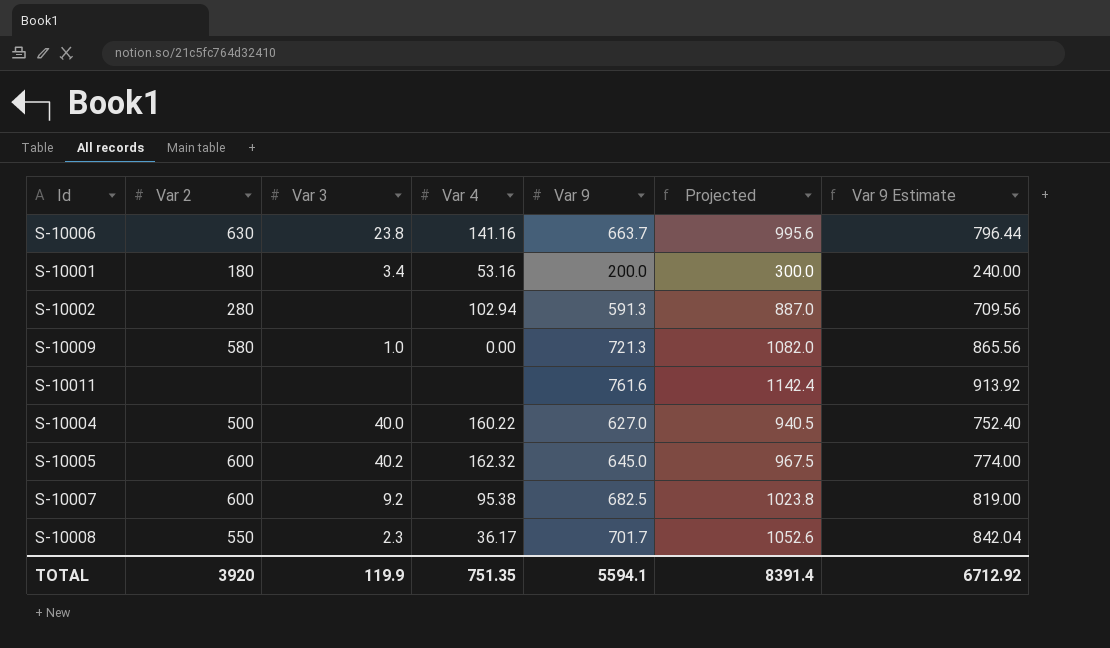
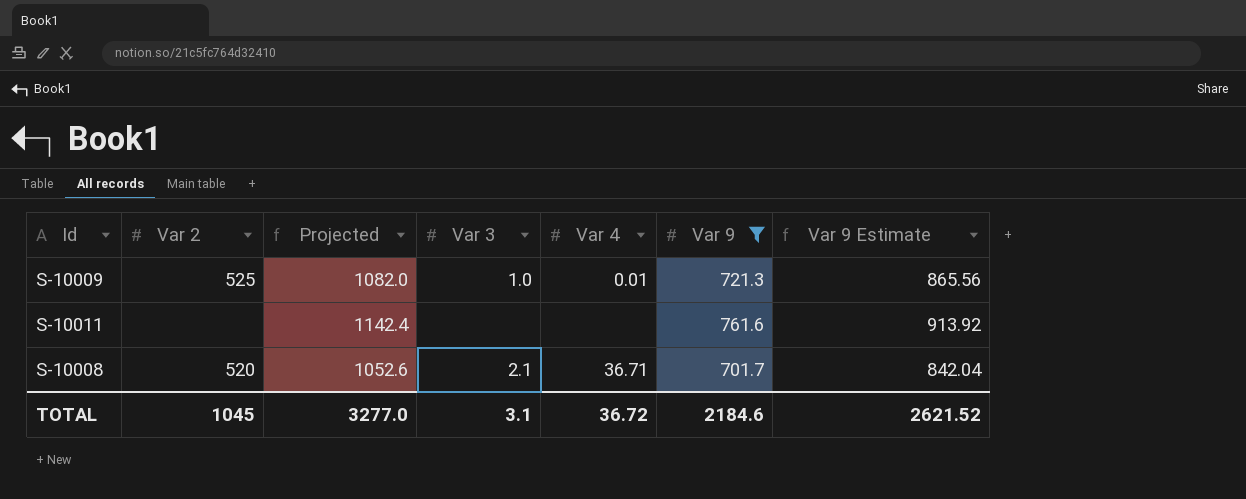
filter: none -> Var 9 >= 701.7
column Projected | position: 6 -> 3
S-10009 | Var 2: 580 -> 525
S-10009 | Var 4: 0.00 -> 0.01
S-10008 | Var 2: 550 -> 520
S-10008 | Var 3: 2.3 -> 2.1
S-10008 | Var 4: 36.17 -> 36.71
TOTAL | Var 2: 3920 -> 1045
TOTAL | Projected: 8391.4 -> 3277.0
TOTAL | Var 3: 119.9 -> 3.1
TOTAL | Var 4: 751.35 -> 36.72
TOTAL | Var 9: 5594.1 -> 2184.6
TOTAL | Var 9 Estimate: 6712.92 -> 2621.52

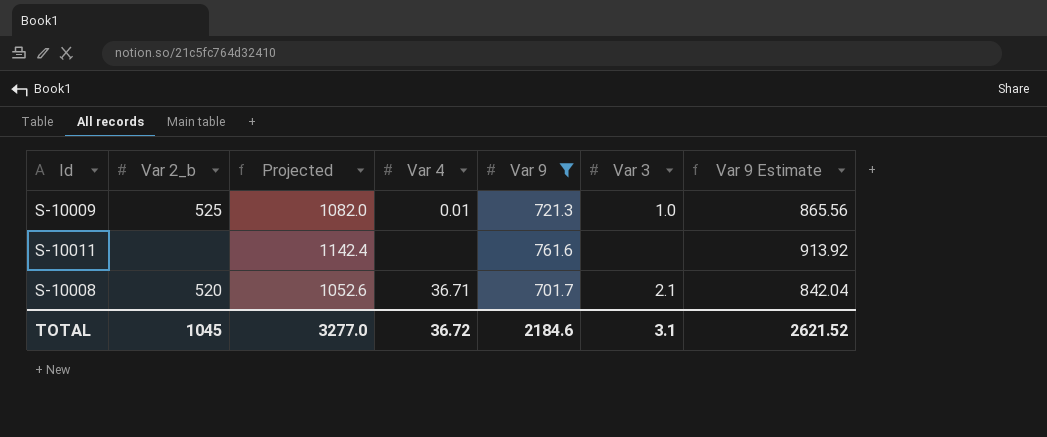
column name: Var 2 -> Var 2_b
column Var 3 | position: 4 -> 6

